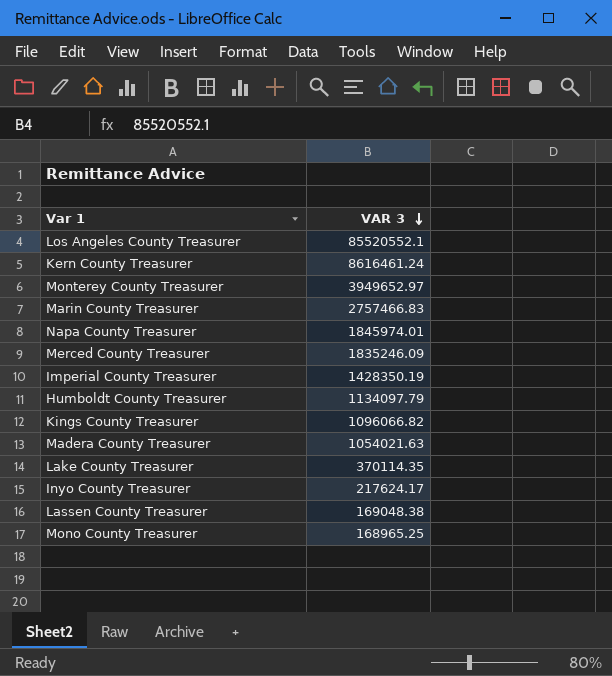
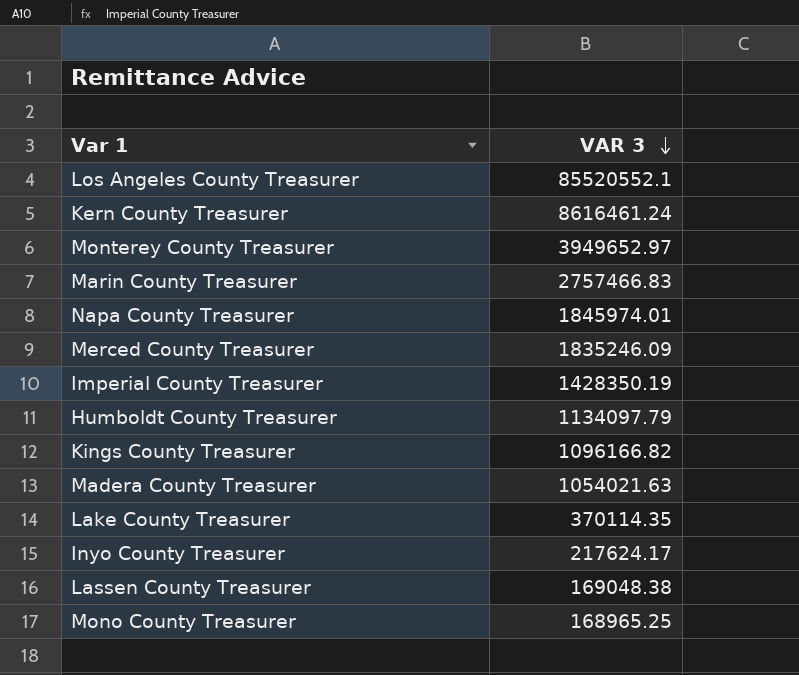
Kings County Treasurer | VAR 3: 1096066.82 -> 1096166.82

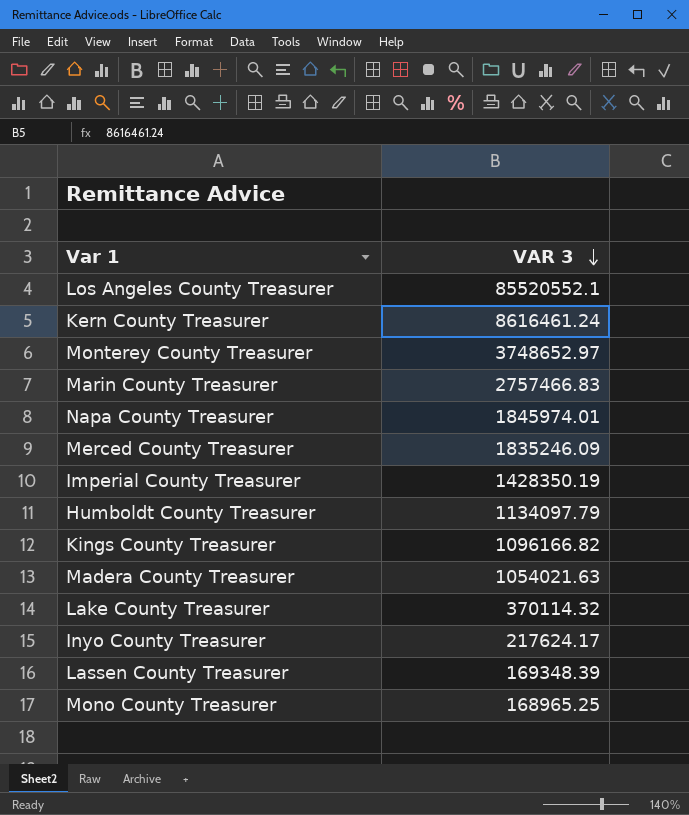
Monterey County Treasurer | VAR 3: 3949652.97 -> 3748652.97
Lake County Treasurer | VAR 3: 370114.35 -> 370114.32
Lassen County Treasurer | VAR 3: 169048.38 -> 169348.39

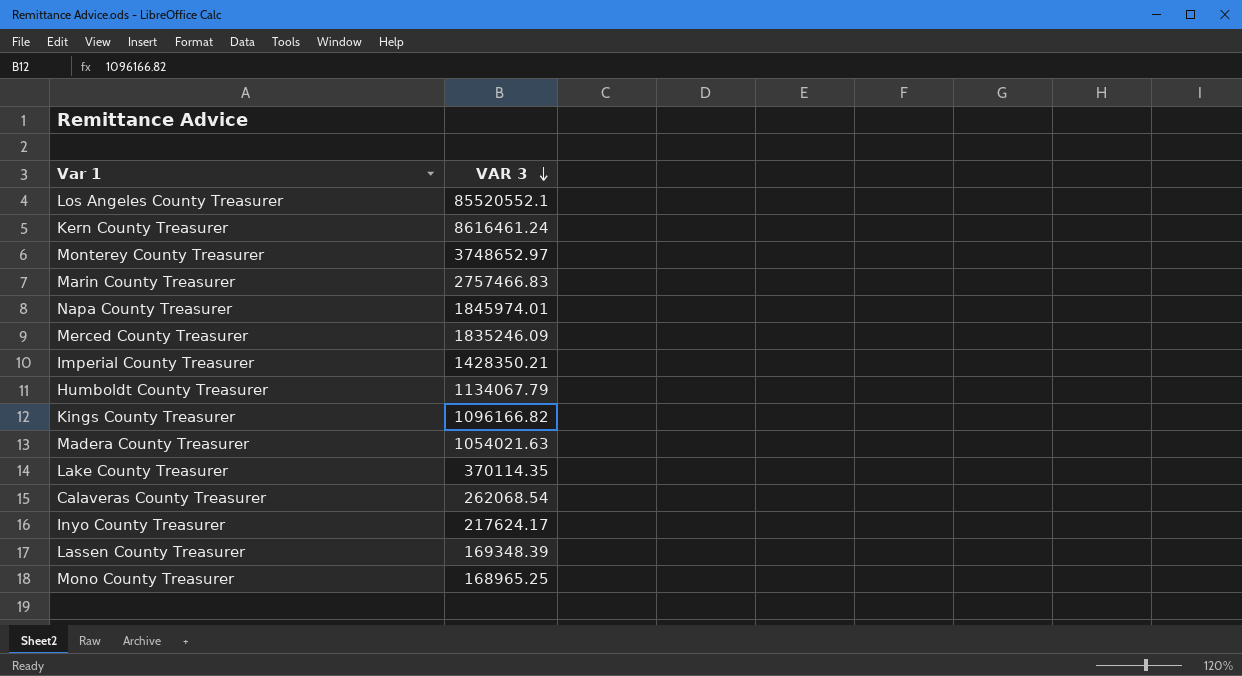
Imperial County Treasurer | VAR 3: 1428350.19 -> 1428350.21
Humboldt County Treasurer | VAR 3: 1134097.79 -> 1134067.79
Lake County Treasurer | VAR 3: 370114.32 -> 370114.35
row Calaveras County Treasurer: none -> 262068.54

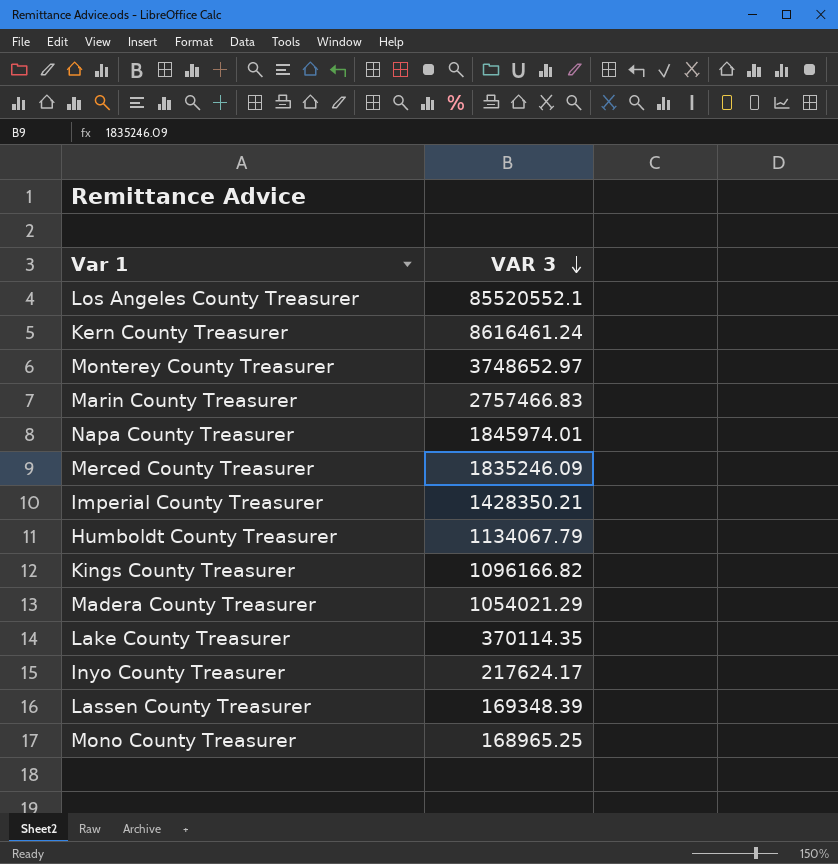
row Calaveras County Treasurer: 262068.54 -> none
Madera County Treasurer | VAR 3: 1054021.63 -> 1054021.29

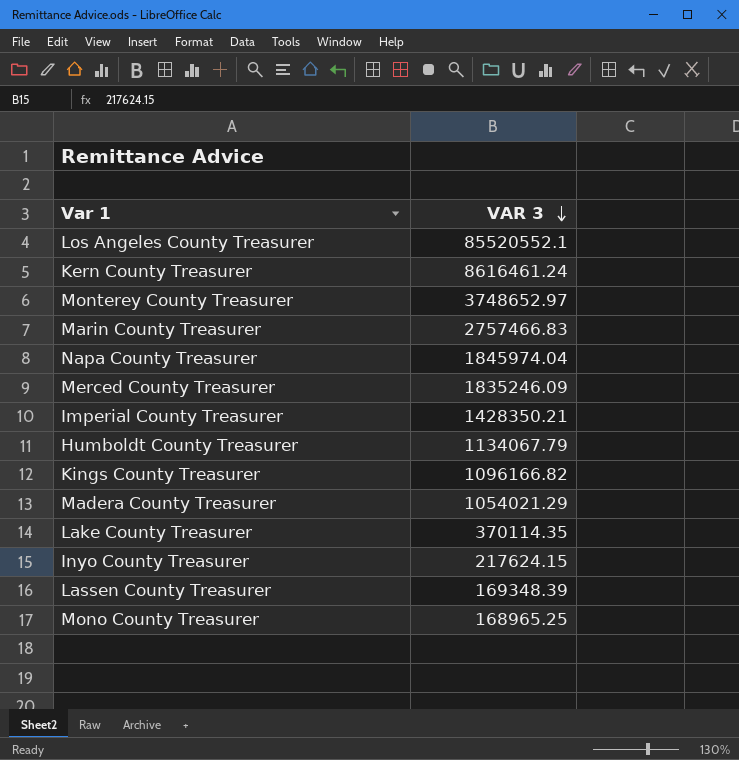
Napa County Treasurer | VAR 3: 1845974.01 -> 1845974.04
Inyo County Treasurer | VAR 3: 217624.17 -> 217624.15

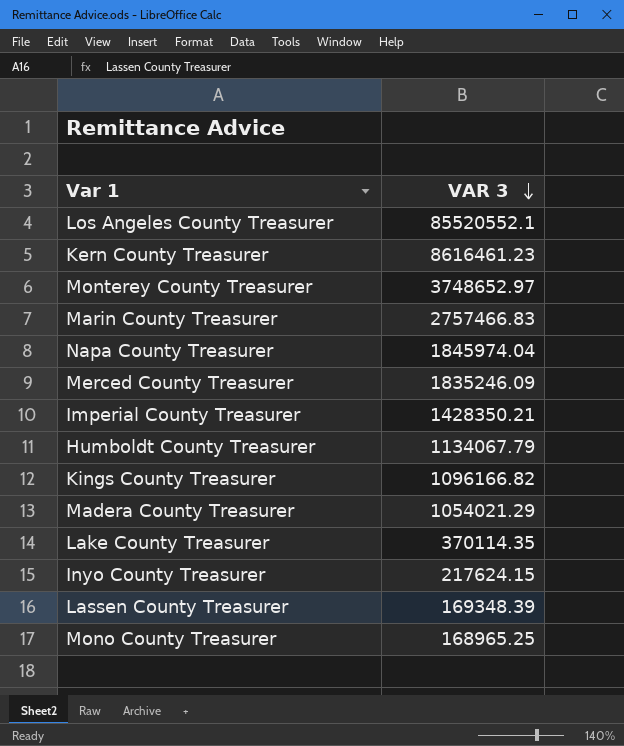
Kern County Treasurer | VAR 3: 8616461.24 -> 8616461.23

